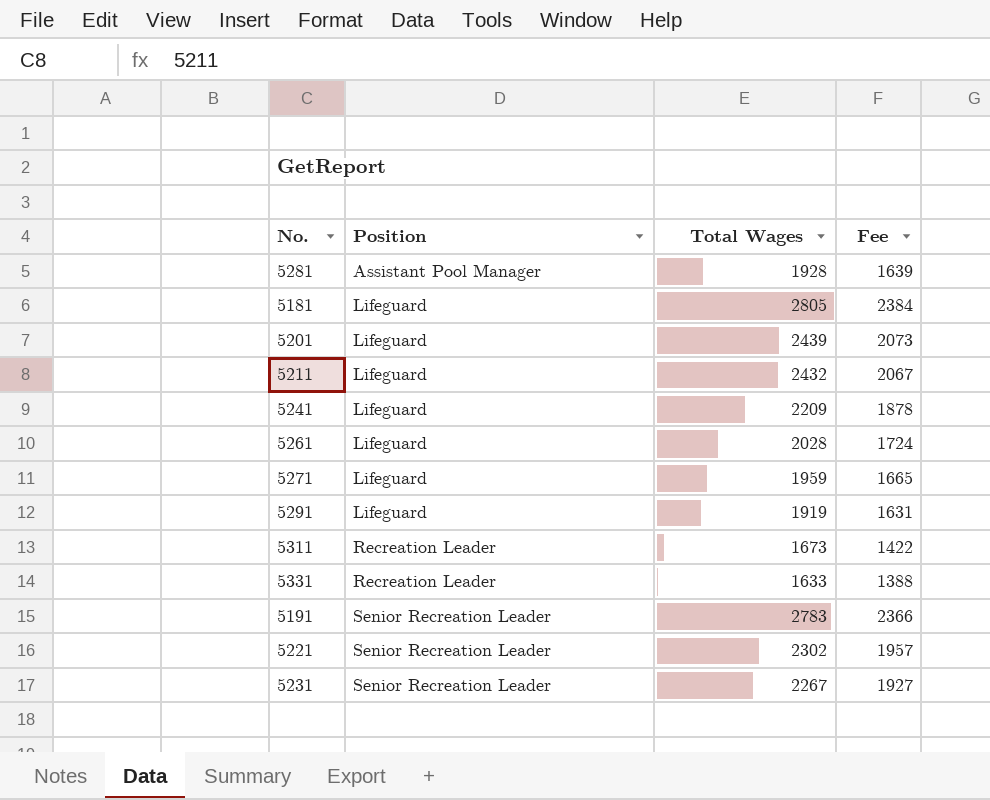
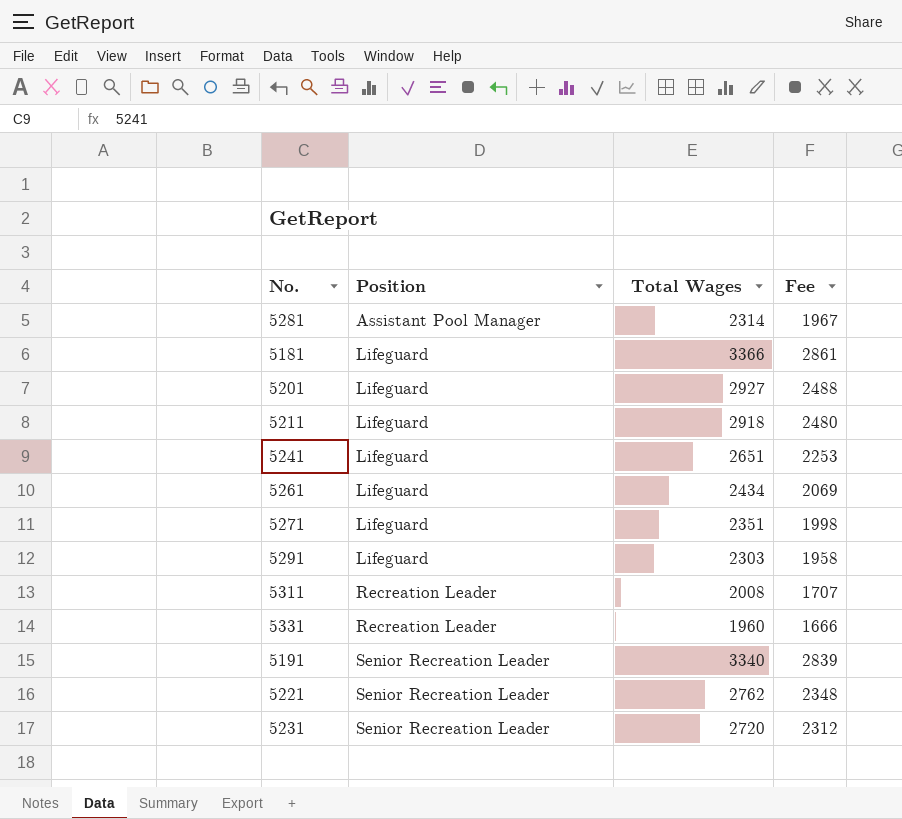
5281 | Total Wages: 1928 -> 2314
5281 | Fee: 1639 -> 1967
5181 | Total Wages: 2805 -> 3366
5181 | Fee: 2384 -> 2861
5201 | Total Wages: 2439 -> 2927
5201 | Fee: 2073 -> 2488
5211 | Total Wages: 2432 -> 2918
5211 | Fee: 2067 -> 2480
5241 | Total Wages: 2209 -> 2651
5241 | Fee: 1878 -> 2253
5261 | Total Wages: 2028 -> 2434
5261 | Fee: 1724 -> 2069
5271 | Total Wages: 1959 -> 2351
5271 | Fee: 1665 -> 1998
5291 | Total Wages: 1919 -> 2303
5291 | Fee: 1631 -> 1958
5311 | Total Wages: 1673 -> 2008
5311 | Fee: 1422 -> 1707
5331 | Total Wages: 1633 -> 1960
5331 | Fee: 1388 -> 1666
5191 | Total Wages: 2783 -> 3340
5191 | Fee: 2366 -> 2839
5221 | Total Wages: 2302 -> 2762
5221 | Fee: 1957 -> 2348
5231 | Total Wages: 2267 -> 2720
5231 | Fee: 1927 -> 2312

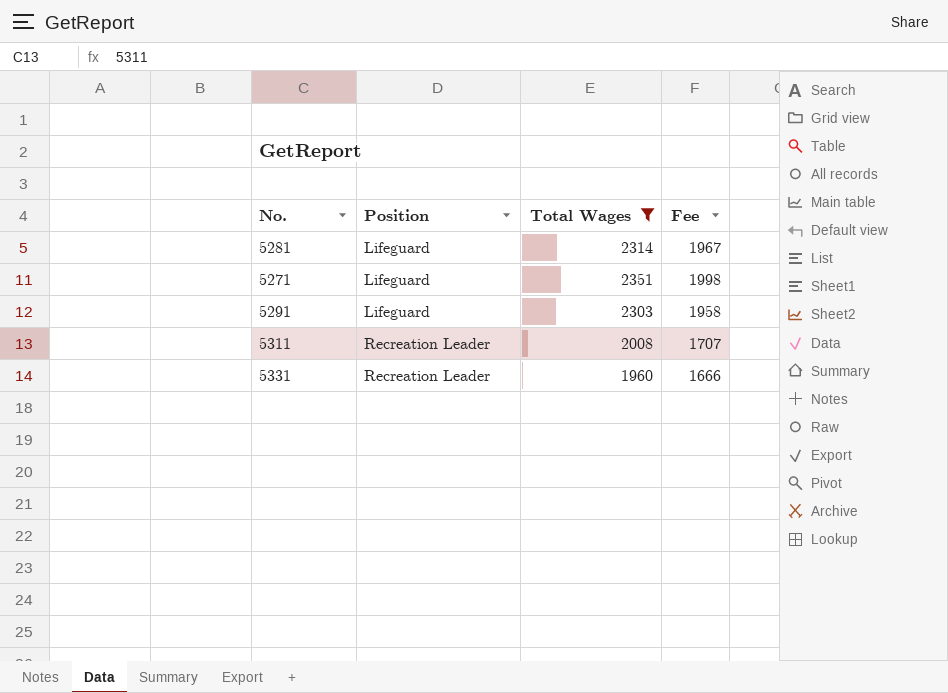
filter: none -> Total Wages <= 2351
5281 | Position: Assistant Pool Manager -> Lifeguard

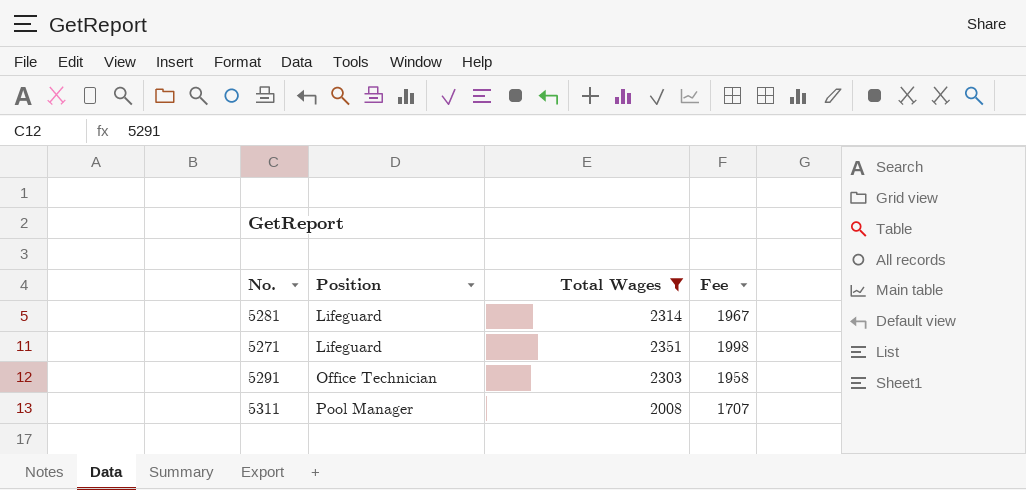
row 5331: Recreation Leader | 1960 | 1666 -> none
5291 | Position: Lifeguard -> Office Technician
5311 | Position: Recreation Leader -> Pool Manager

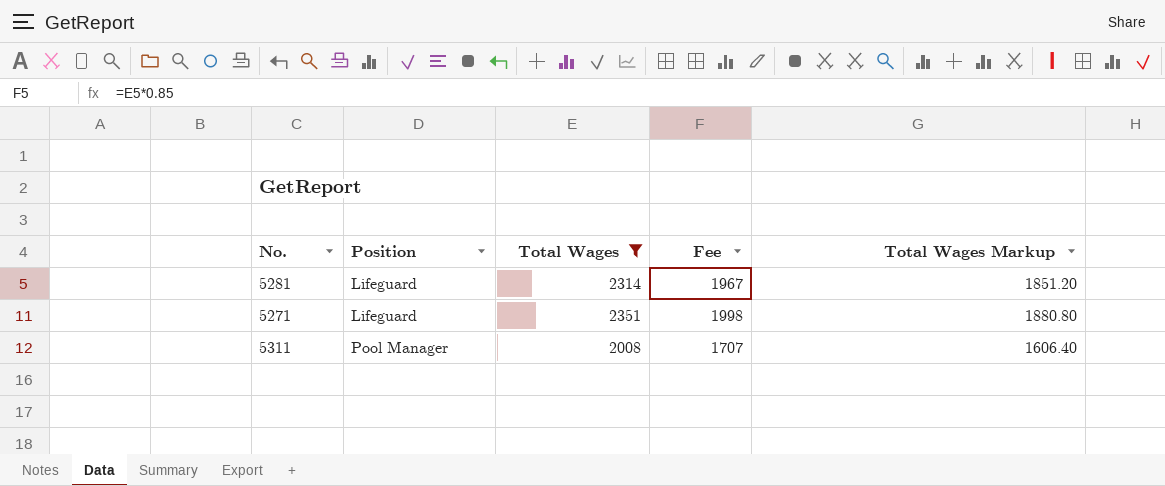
column Total Wages Markup | formula: none -> [Total Wages] * 0.8
row 5291: Office Technician | 2303 | 1958 -> none

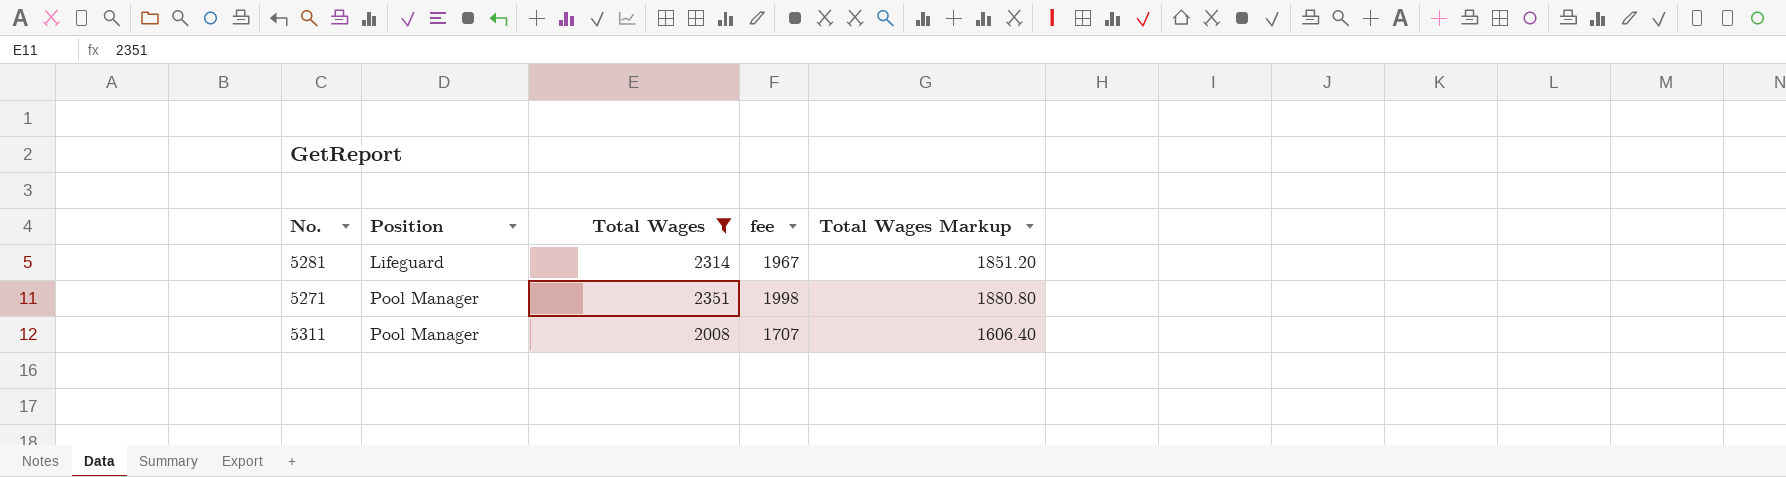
column name: Fee -> fee
5271 | Position: Lifeguard -> Pool Manager

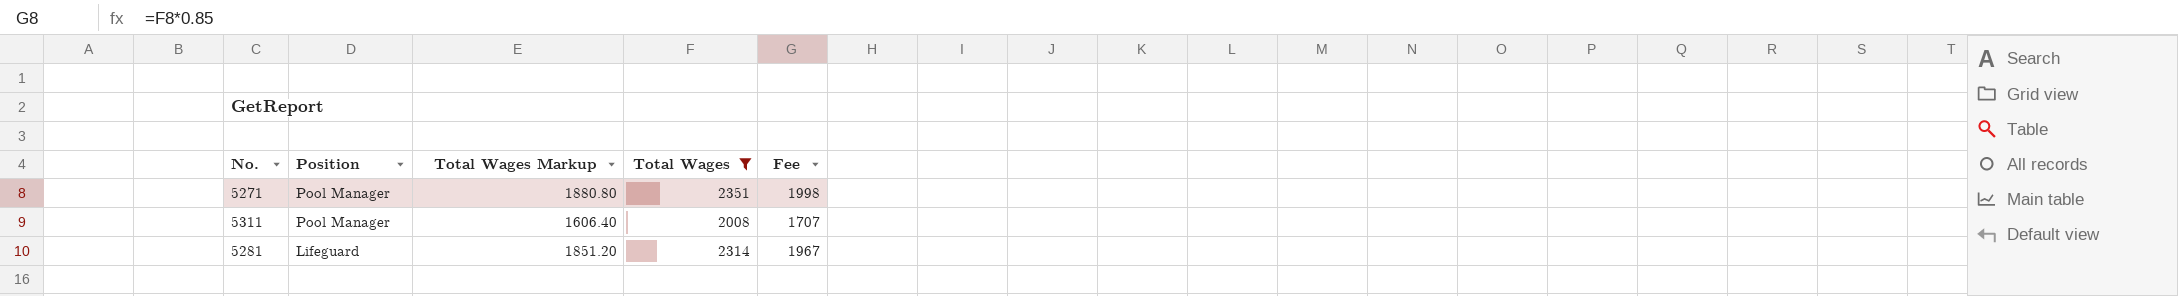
row order: Position ascending -> Position descending
column Total Wages Markup | position: 5 -> 3
column name: fee -> Fee

